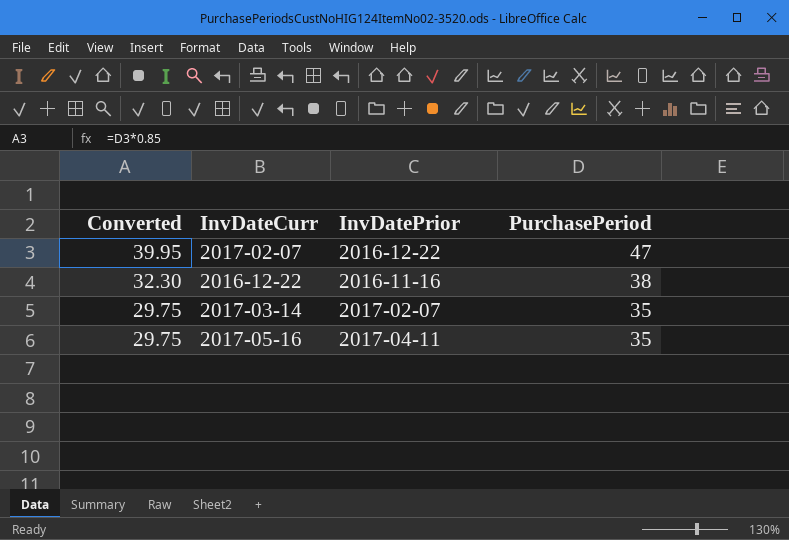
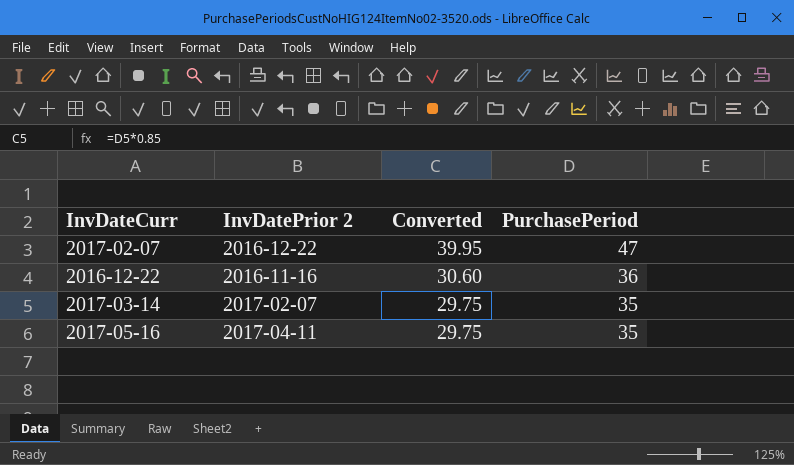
column name: InvDatePrior -> InvDatePrior 2
column Converted | position: 1 -> 3
2016-12-22 | Converted: 32.30 -> 30.60
2016-12-22 | PurchasePeriod: 38 -> 36

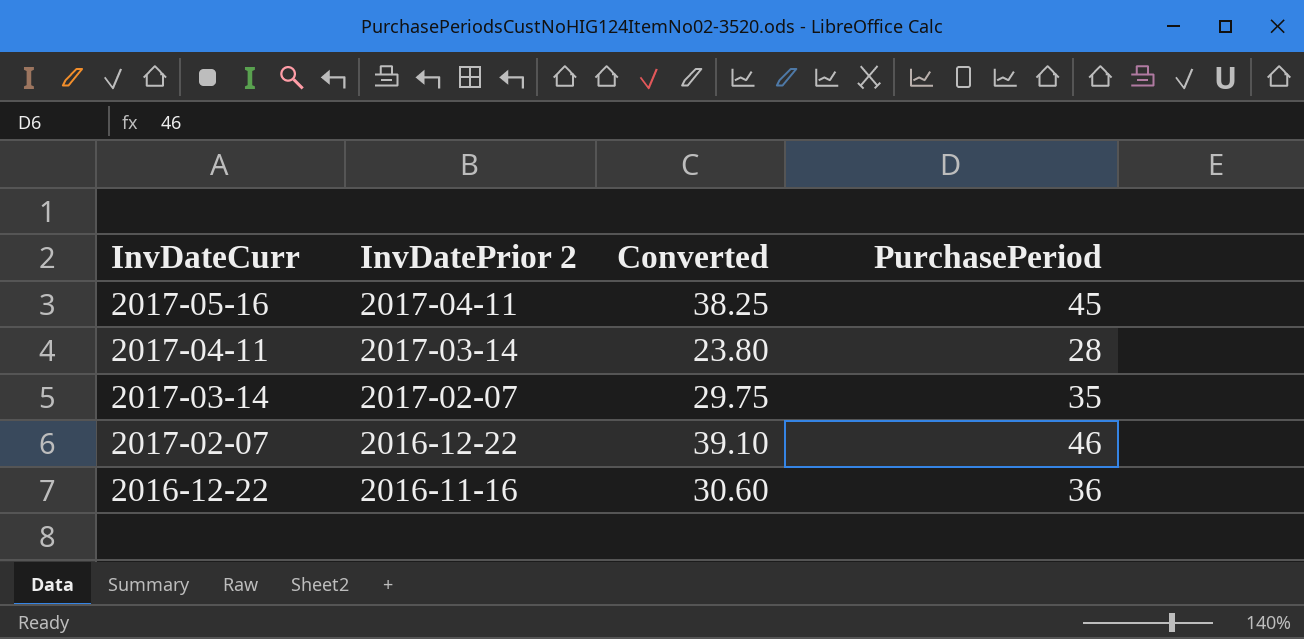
row order: Converted descending -> InvDateCurr descending
2017-05-16 | Converted: 29.75 -> 38.25
2017-05-16 | PurchasePeriod: 35 -> 45
row 2017-04-11: none -> 2017-03-14 | 23.80 | 28
2017-02-07 | Converted: 39.95 -> 39.10
2017-02-07 | PurchasePeriod: 47 -> 46

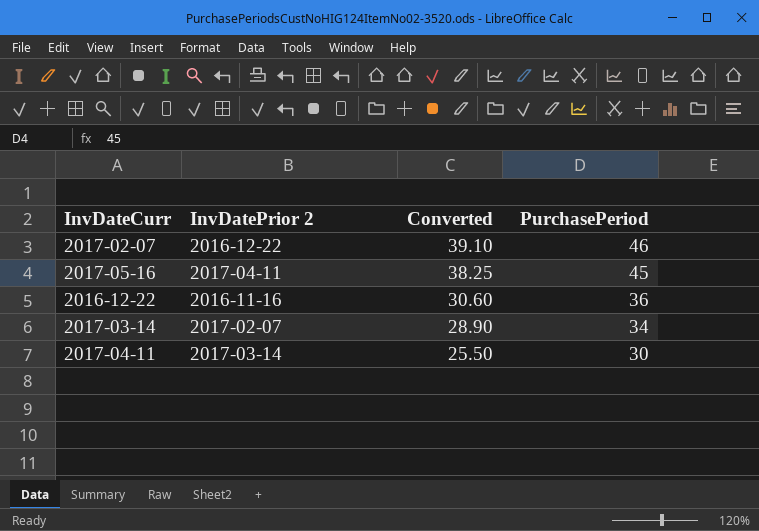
row order: InvDateCurr descending -> Converted descending
2017-03-14 | Converted: 29.75 -> 28.90
2017-03-14 | PurchasePeriod: 35 -> 34
2017-04-11 | Converted: 23.80 -> 25.50
2017-04-11 | PurchasePeriod: 28 -> 30

